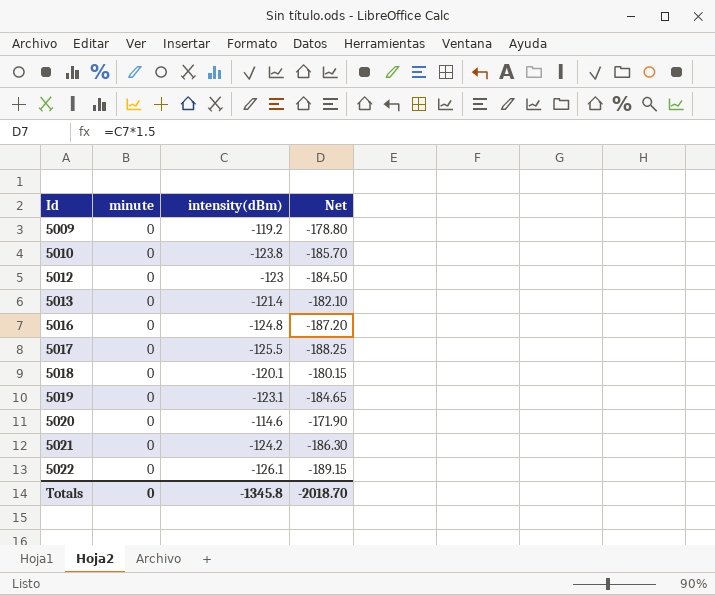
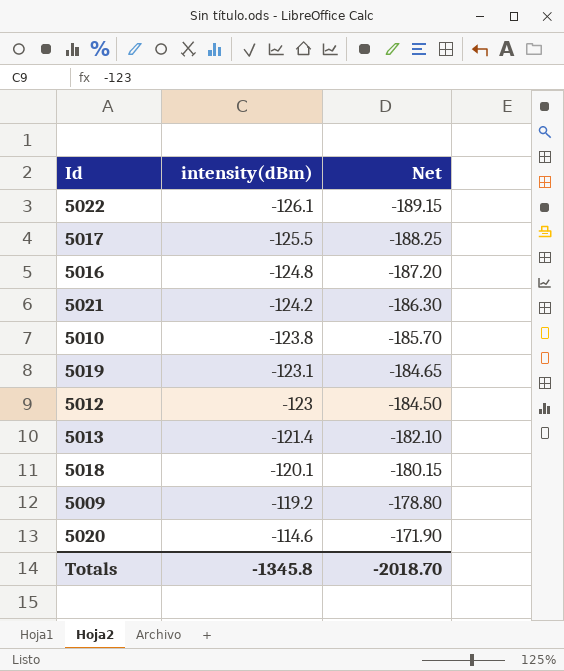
row order: Id ascending -> intensity(dBm) ascending
column minute | position: 2 -> none

